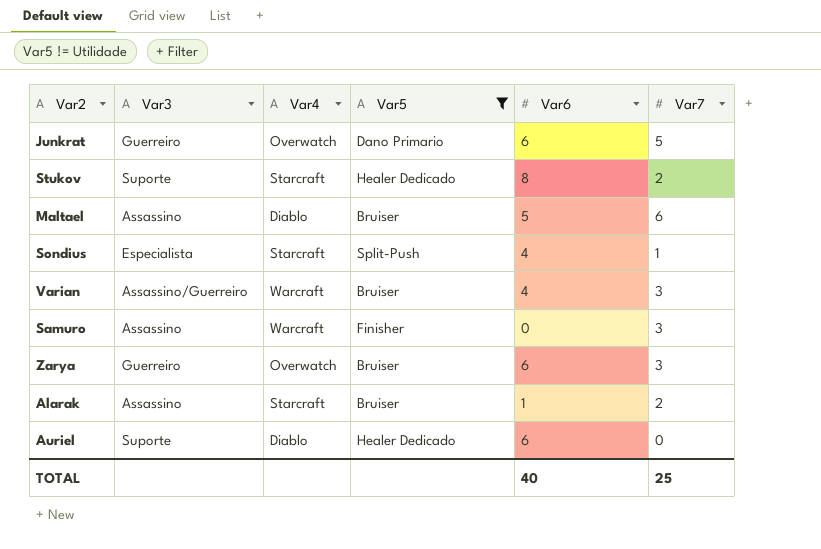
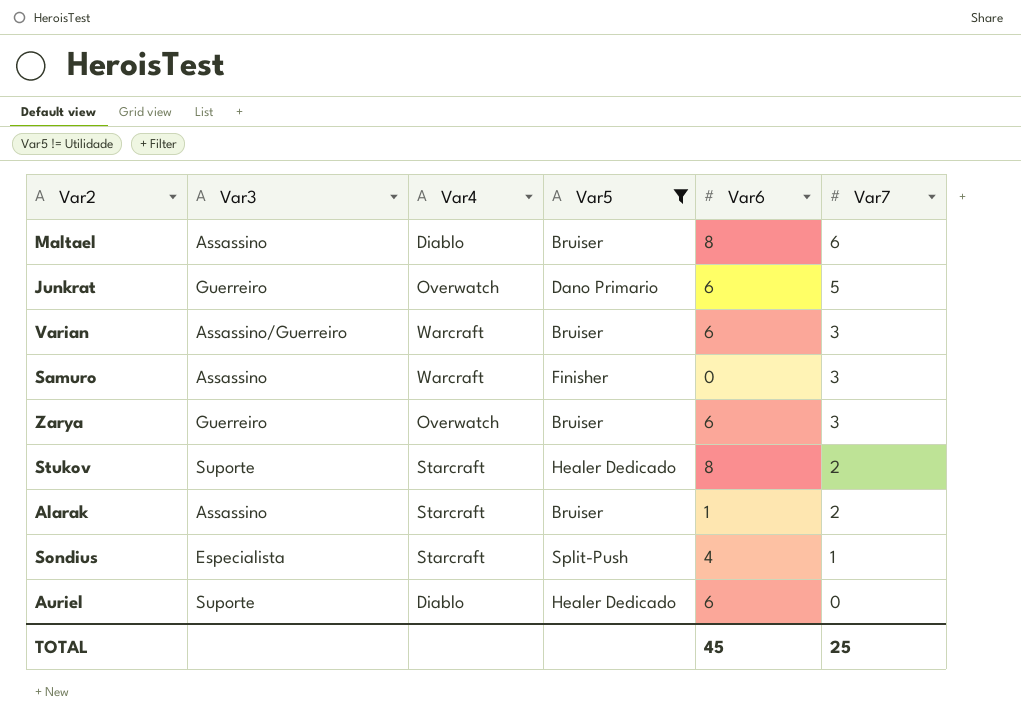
row order: none -> Var7 descending
Maltael | Var6: 5 -> 8
Varian | Var6: 4 -> 6
TOTAL | Var6: 40 -> 45

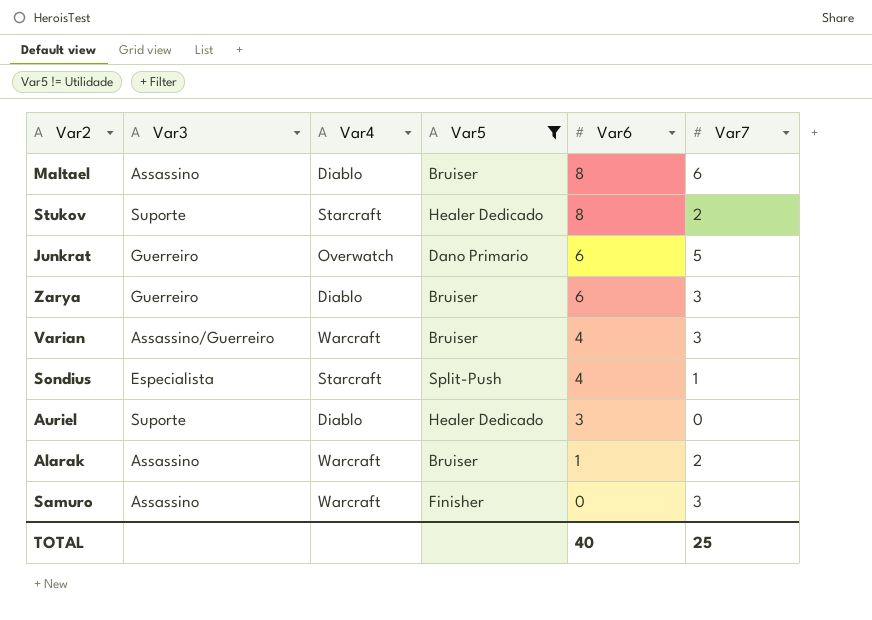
row order: Var7 descending -> Var6 descending
Zarya | Var4: Overwatch -> Diablo
Varian | Var6: 6 -> 4
Auriel | Var6: 6 -> 3
Alarak | Var4: Starcraft -> Warcraft
TOTAL | Var6: 45 -> 40

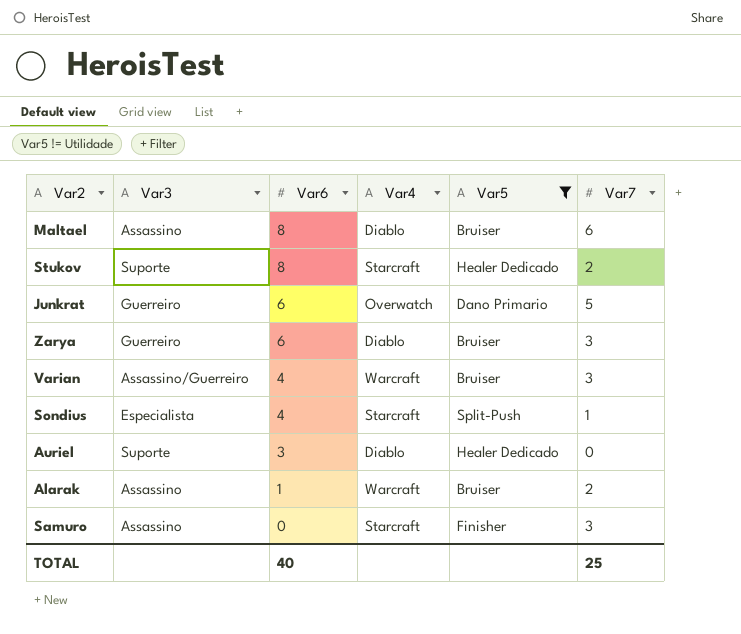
column Var6 | position: 5 -> 3
Samuro | Var4: Warcraft -> Starcraft

